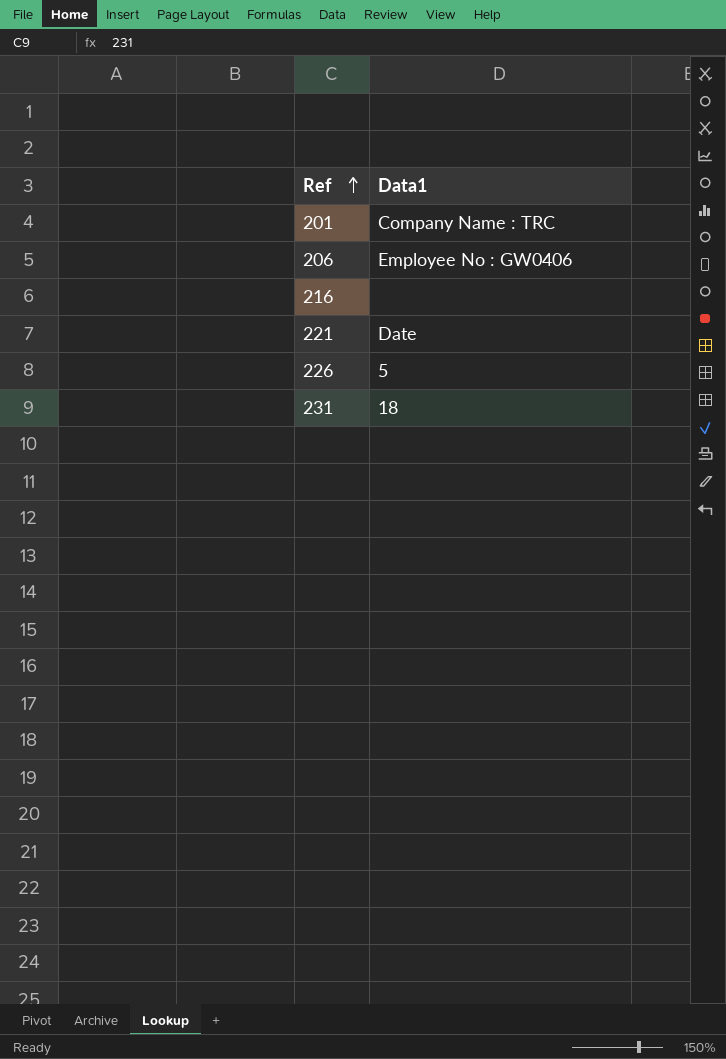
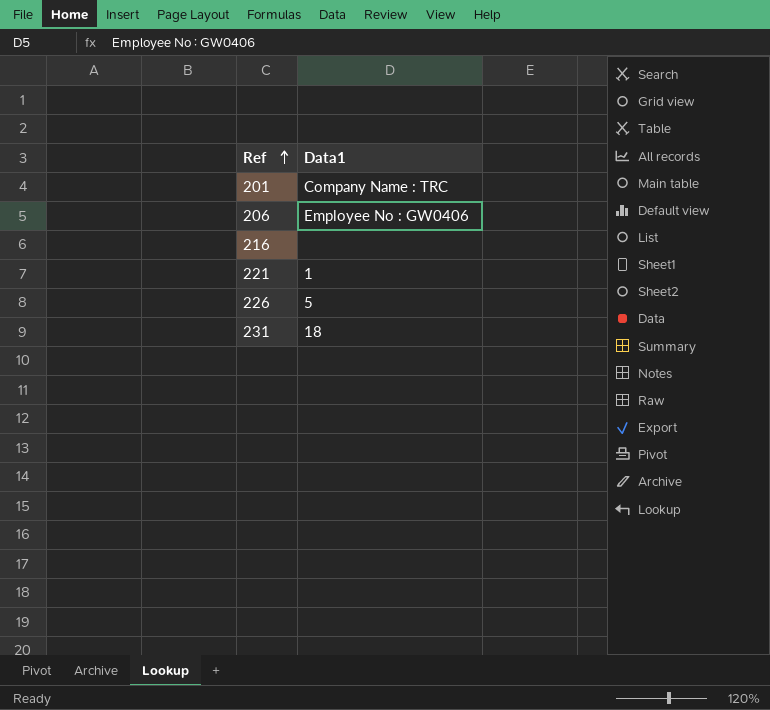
221 | Data1: Date -> 1

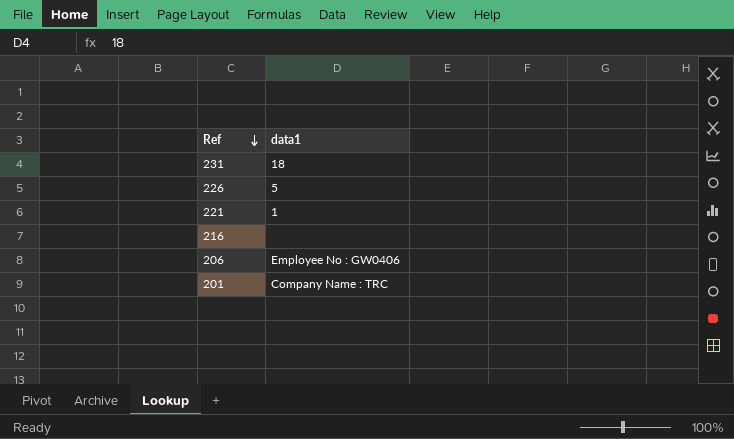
row order: Ref ascending -> Ref descending
column name: Data1 -> data1

